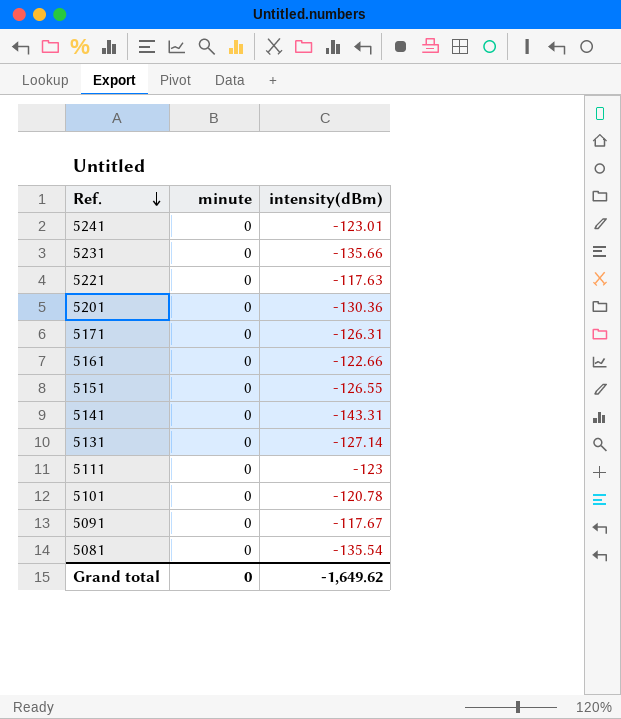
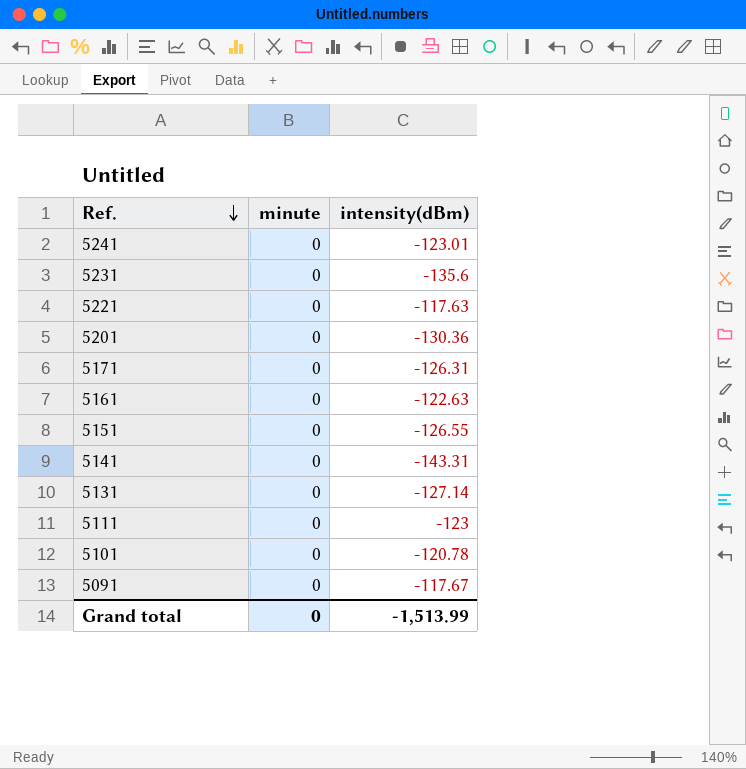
row 5081: 0 | -135.54 -> none
5231 | intensity(dBm): -135.66 -> -135.6
5161 | intensity(dBm): -122.66 -> -122.63
Grand total | intensity(dBm): -1,649.62 -> -1,513.99

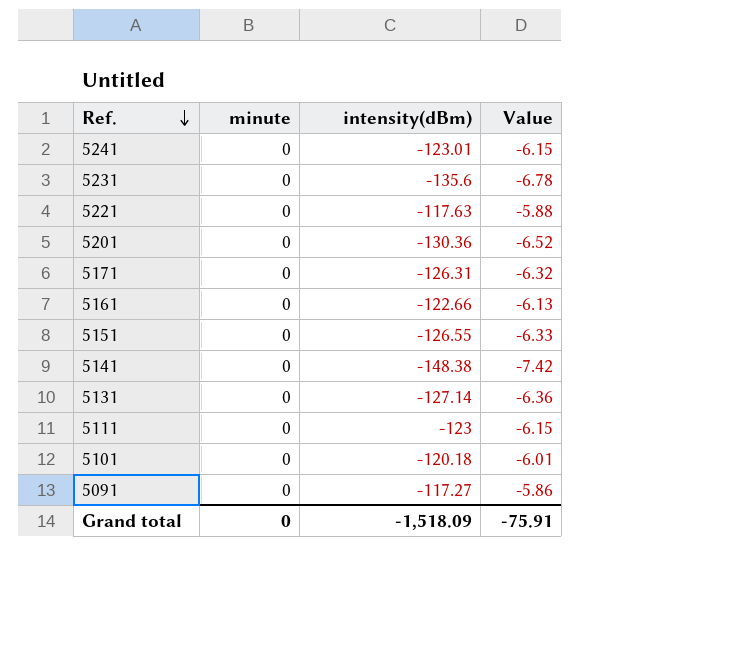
column Value | formula: none -> [intensity(dBm)] * 0.05
5161 | intensity(dBm): -122.63 -> -122.66
5141 | intensity(dBm): -143.31 -> -148.38
5101 | intensity(dBm): -120.78 -> -120.18
5091 | intensity(dBm): -117.67 -> -117.27
Grand total | intensity(dBm): -1,513.99 -> -1,518.09

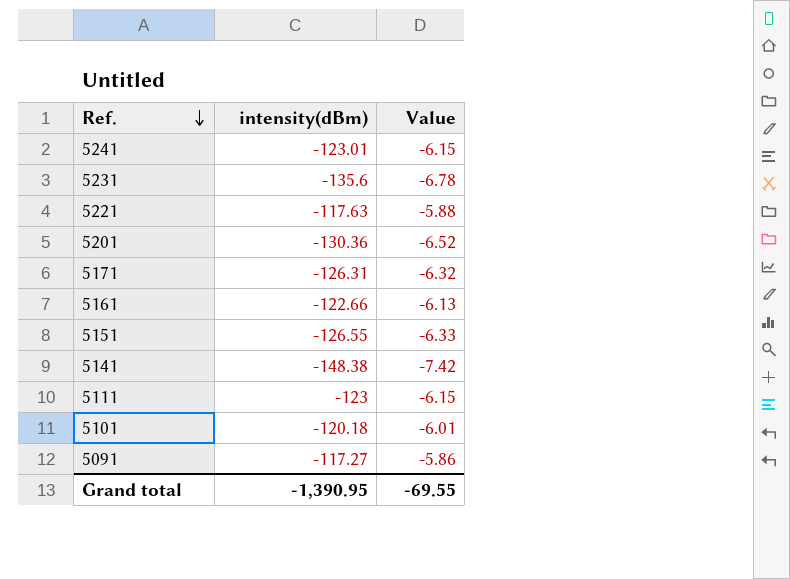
column minute | position: 2 -> none
row 5131: 0 | -127.14 | -6.36 -> none
Grand total | intensity(dBm): -1,518.09 -> -1,390.95
Grand total | Value: -75.91 -> -69.55

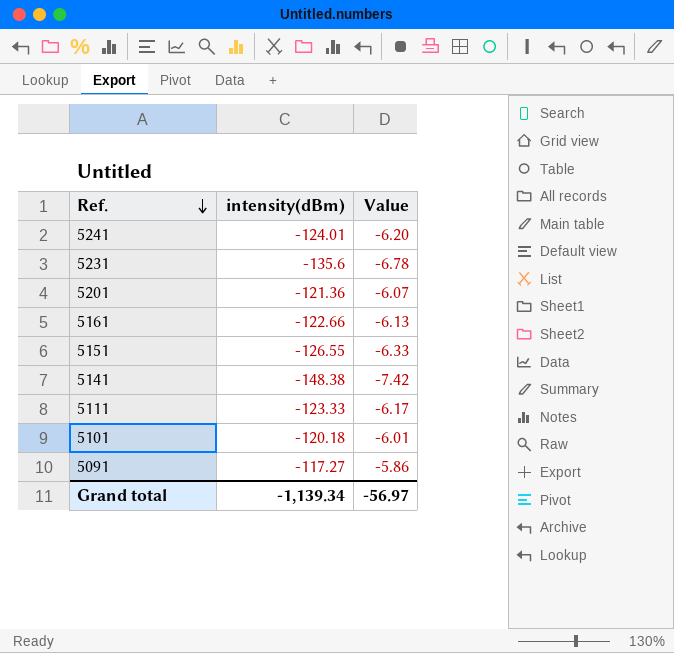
row 5221: -117.63 | -5.88 -> none
row 5171: -126.31 | -6.32 -> none
5241 | intensity(dBm): -123.01 -> -124.01
5241 | Value: -6.15 -> -6.20
5201 | intensity(dBm): -130.36 -> -121.36
5201 | Value: -6.52 -> -6.07
5111 | intensity(dBm): -123 -> -123.33
5111 | Value: -6.15 -> -6.17
Grand total | intensity(dBm): -1,390.95 -> -1,139.34
Grand total | Value: -69.55 -> -56.97

